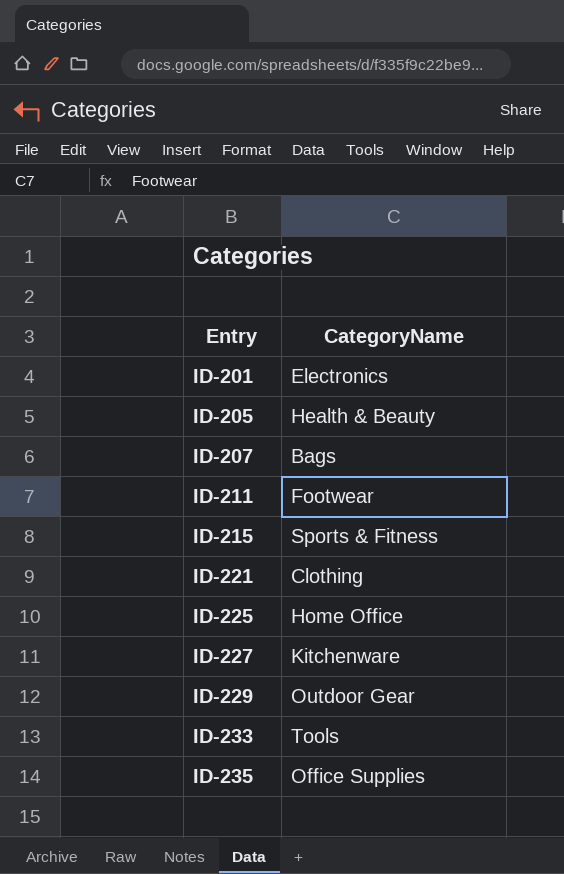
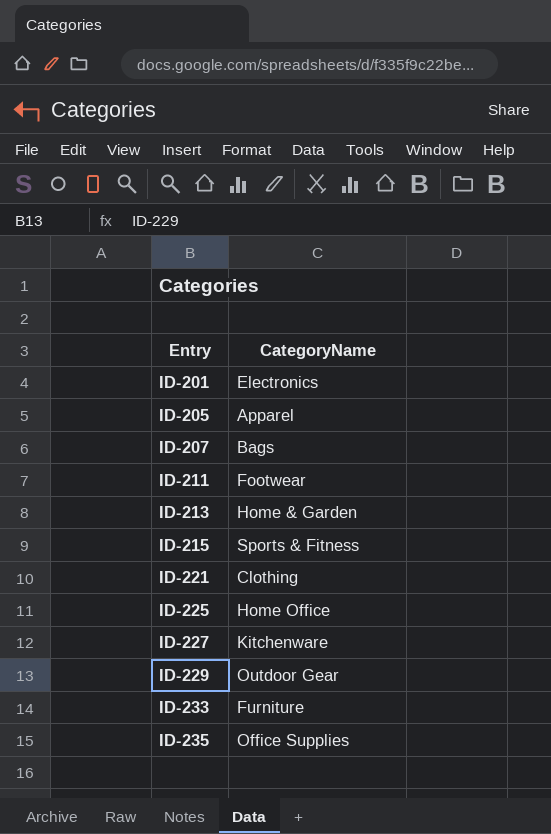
ID-205 | CategoryName: Health & Beauty -> Apparel
row ID-213: none -> Home & Garden
ID-233 | CategoryName: Tools -> Furniture

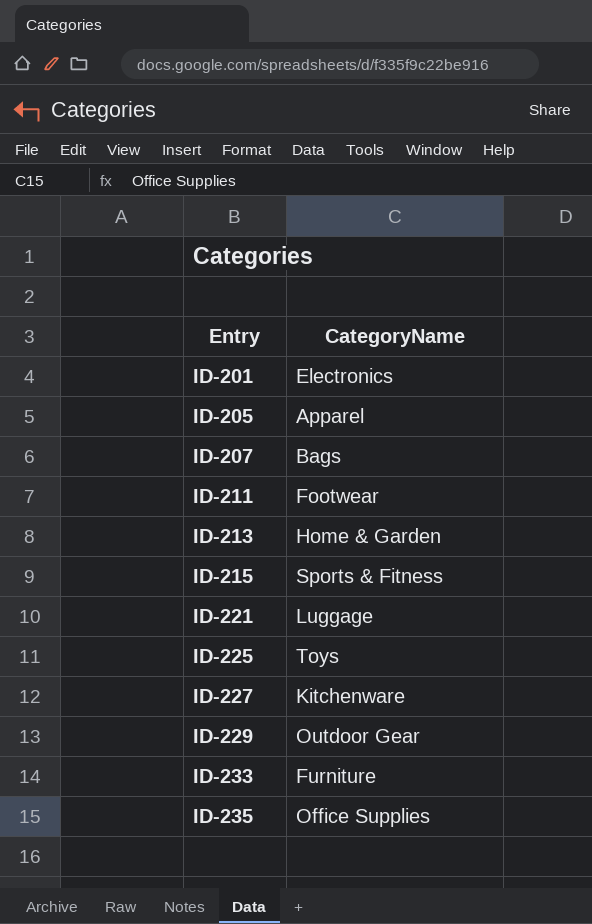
ID-221 | CategoryName: Clothing -> Luggage
ID-225 | CategoryName: Home Office -> Toys

